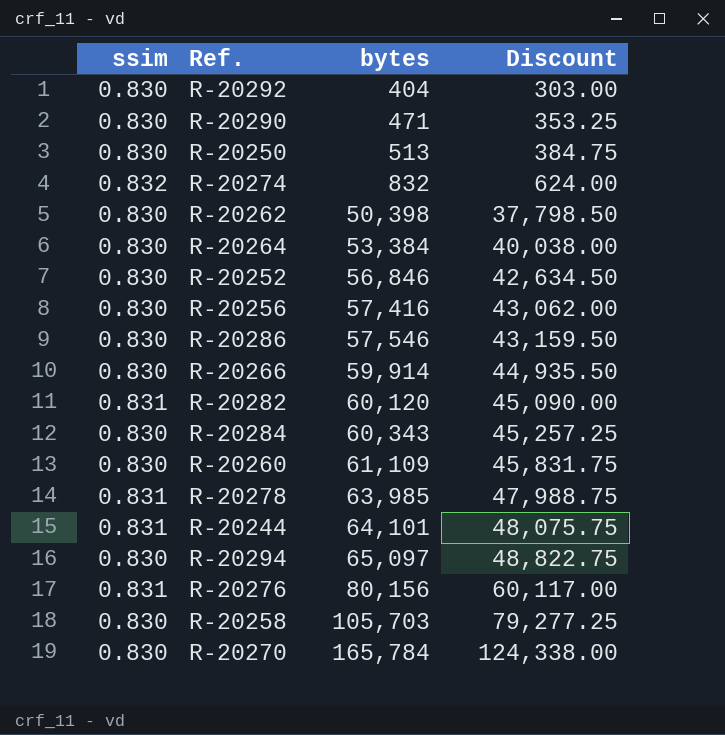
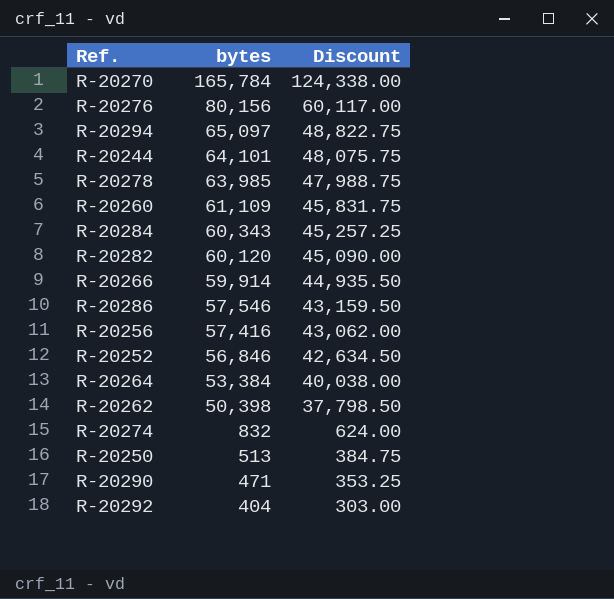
row order: bytes ascending -> bytes descending
column ssim | position: 1 -> none
row R-20258: 0.830 | 105,703 | 79,277.25 -> none

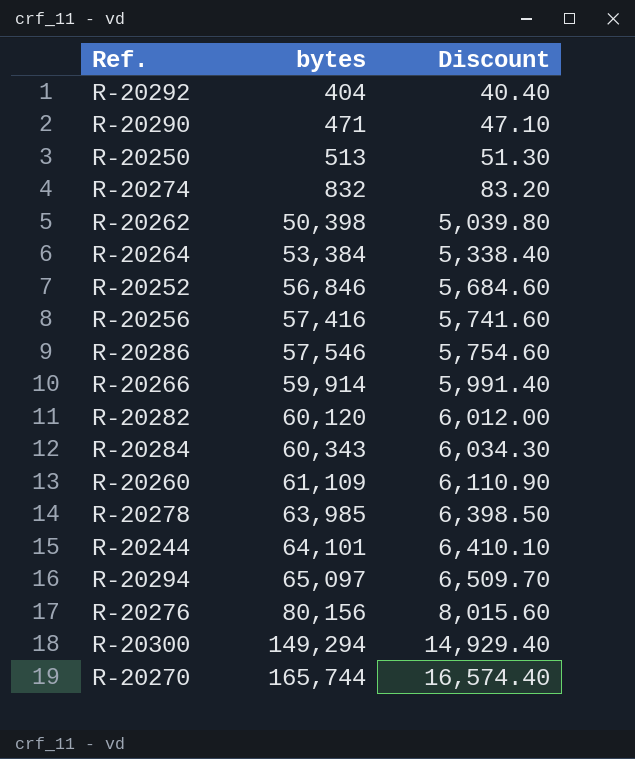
row order: bytes descending -> bytes ascending
column Discount | formula: [bytes] * 0.75 -> [bytes] * 0.1
row R-20300: none -> 149,294 | 14,929.40
R-20270 | bytes: 165,784 -> 165,744

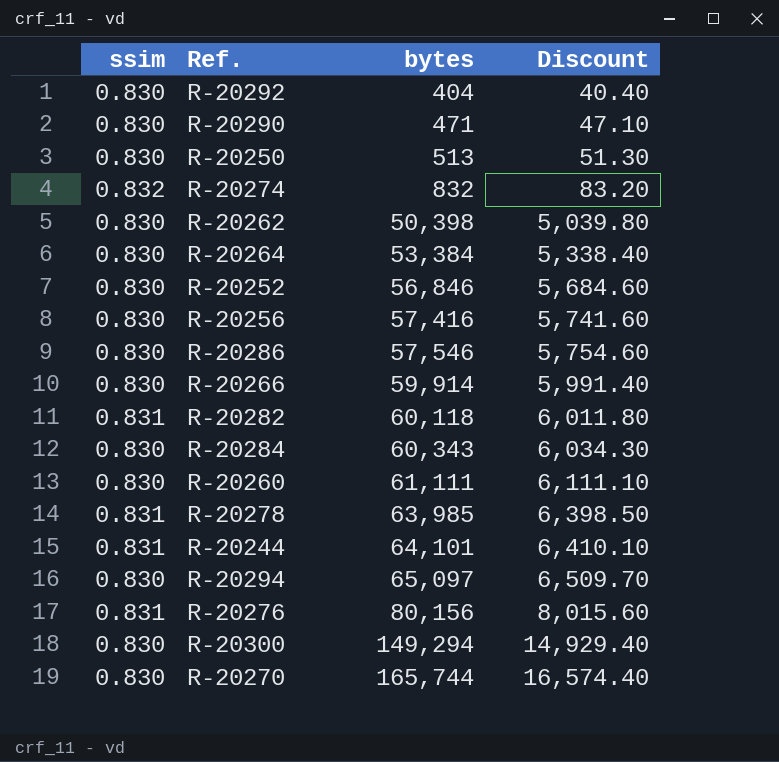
column ssim | position: none -> 1
R-20282 | bytes: 60,120 -> 60,118
R-20282 | Discount: 6,012.00 -> 6,011.80
R-20260 | bytes: 61,109 -> 61,111
R-20260 | Discount: 6,110.90 -> 6,111.10

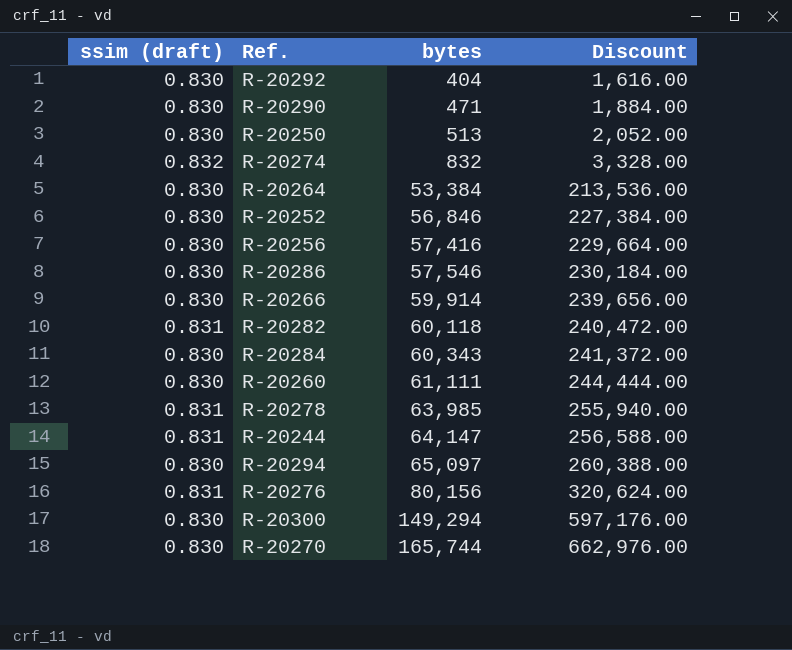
column name: ssim -> ssim (draft)
column Discount | formula: [bytes] * 0.1 -> [bytes] * 4
row R-20262: 0.830 | 50,398 | 5,039.80 -> none
R-20244 | bytes: 64,101 -> 64,147

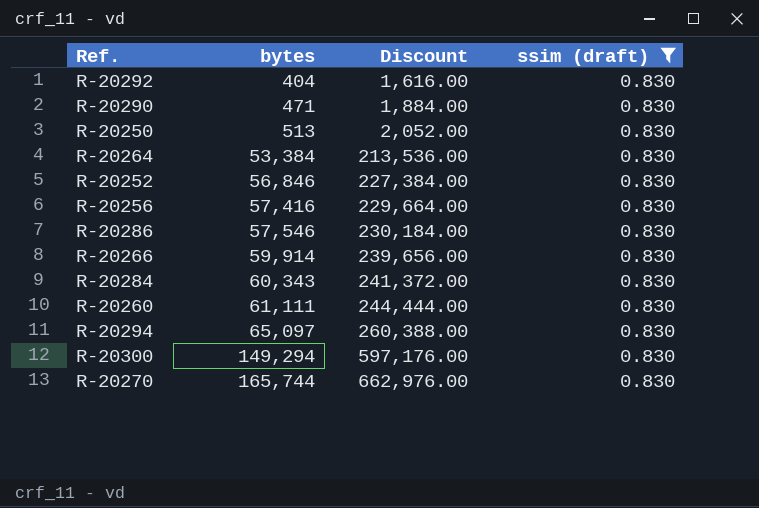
filter: none -> ssim (draft) = 0.830
column ssim (draft) | position: 1 -> 4

